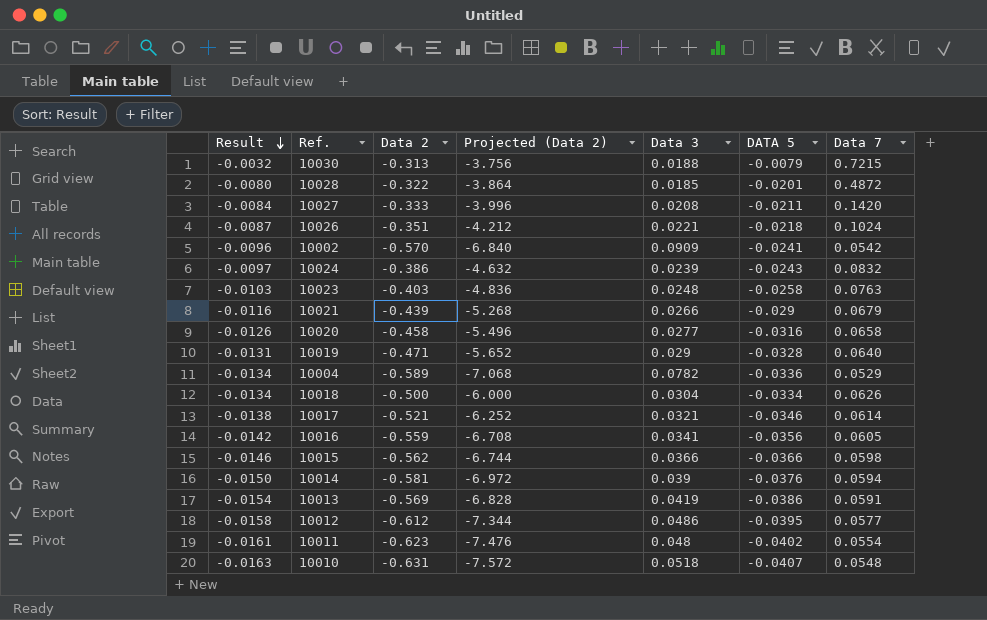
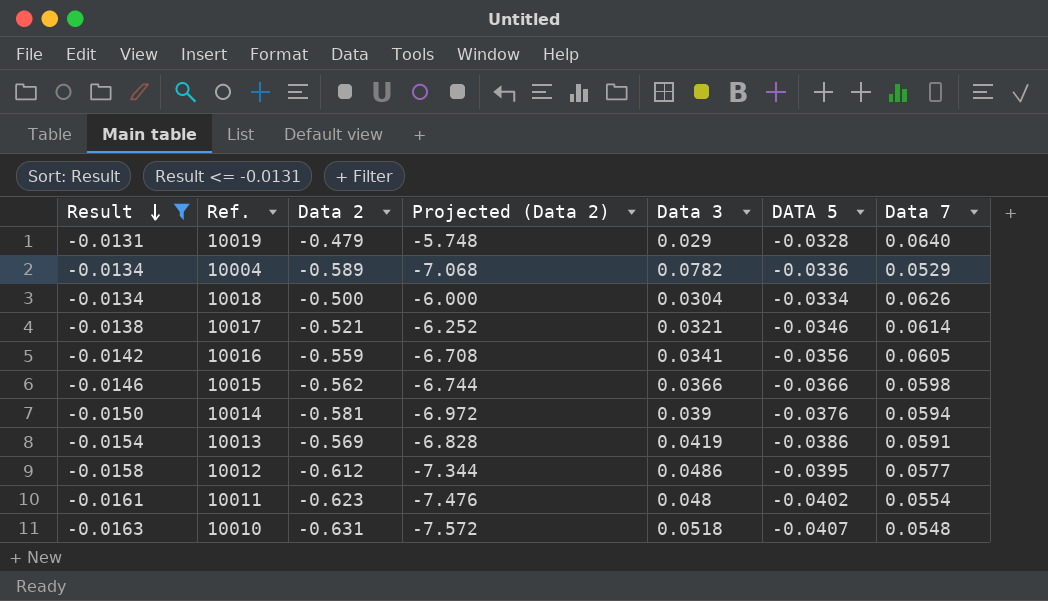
filter: none -> Result <= -0.0131
10019 | Data 2: -0.471 -> -0.479
10019 | Projected (Data 2): -5.652 -> -5.748

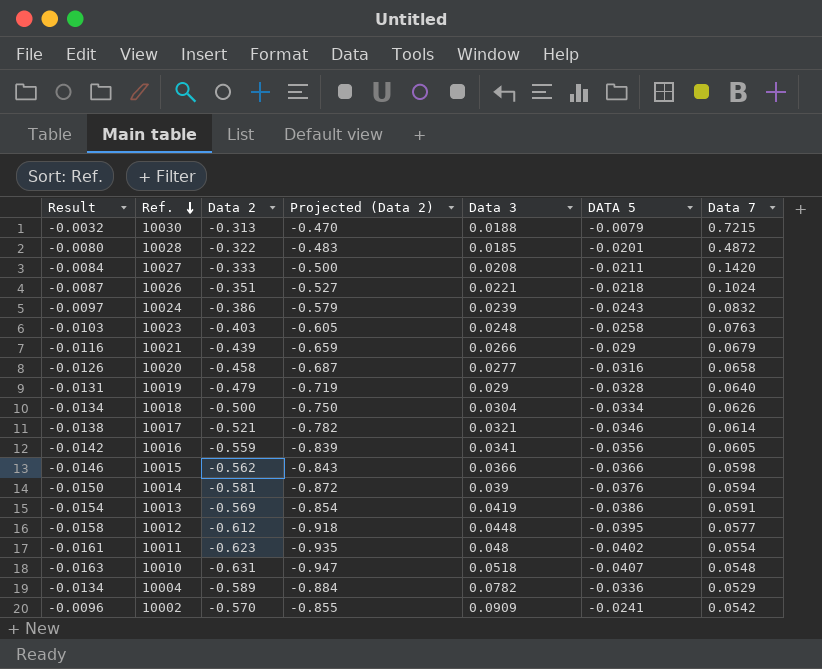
filter: Result <= -0.0131 -> none
row order: Result descending -> Ref. descending
column Projected (Data 2) | formula: [Data 2] * 12 -> [Data 2] * 1.5
10012 | Data 3: 0.0486 -> 0.0448

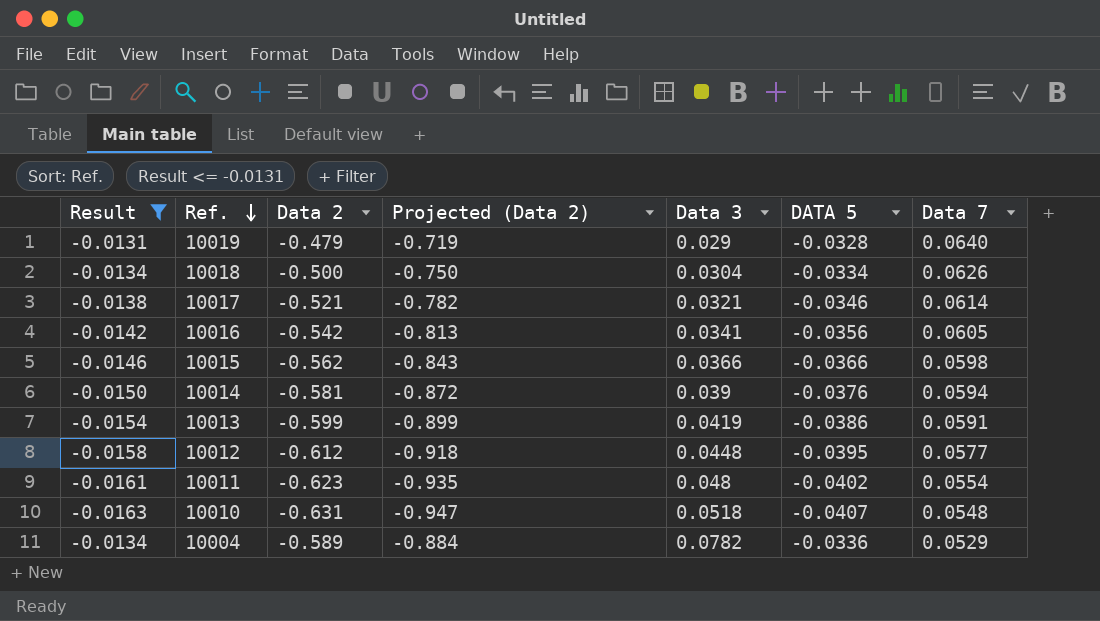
filter: none -> Result <= -0.0131
10016 | Data 2: -0.559 -> -0.542
10016 | Projected (Data 2): -0.839 -> -0.813
10013 | Data 2: -0.569 -> -0.599
10013 | Projected (Data 2): -0.854 -> -0.899

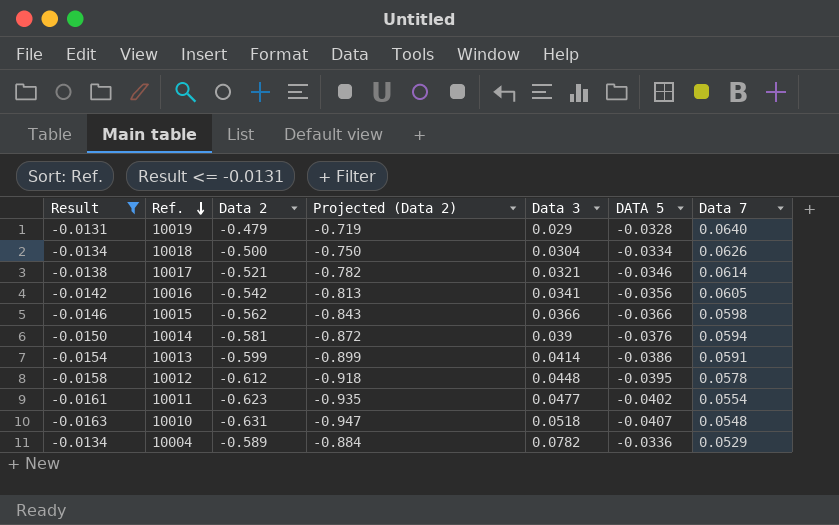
10013 | Data 3: 0.0419 -> 0.0414
10012 | Data 7: 0.0577 -> 0.0578
10011 | Data 3: 0.048 -> 0.0477

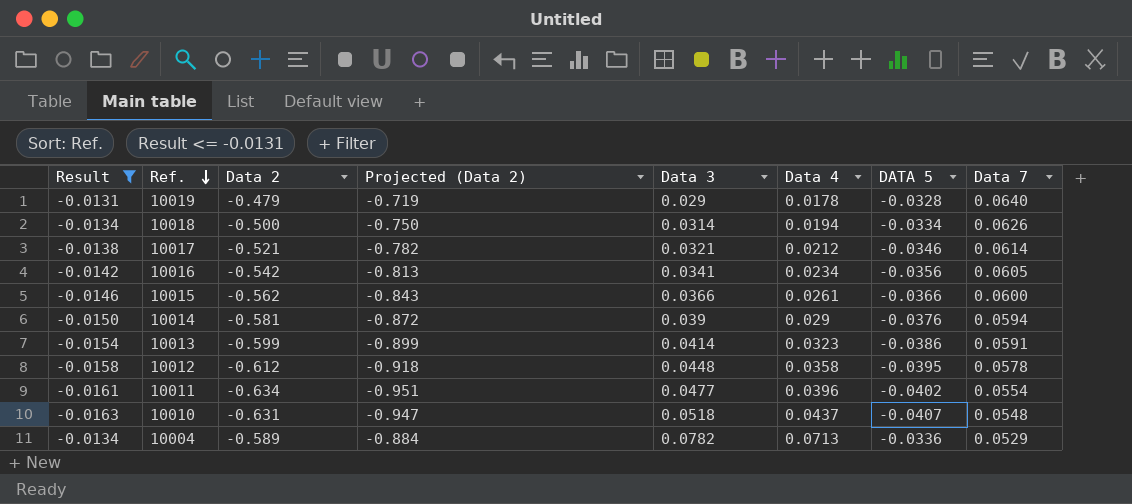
column Data 4 | position: none -> 6
10018 | Data 3: 0.0304 -> 0.0314
10015 | Data 7: 0.0598 -> 0.0600
10011 | Data 2: -0.623 -> -0.634
10011 | Projected (Data 2): -0.935 -> -0.951

